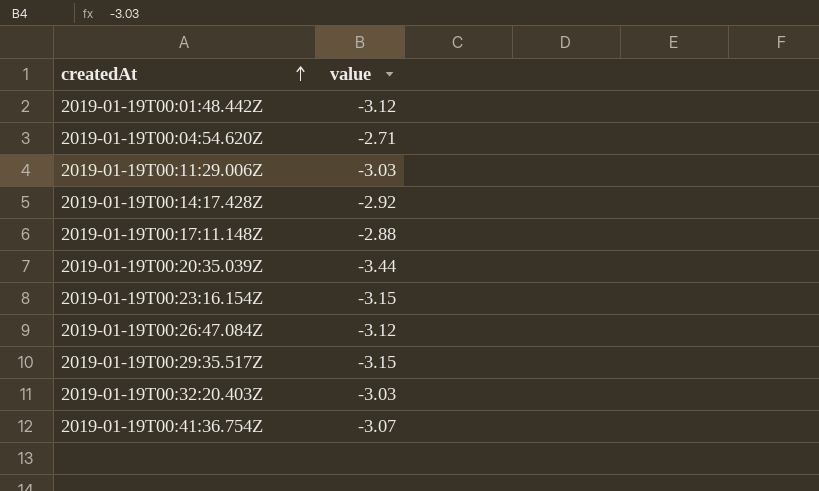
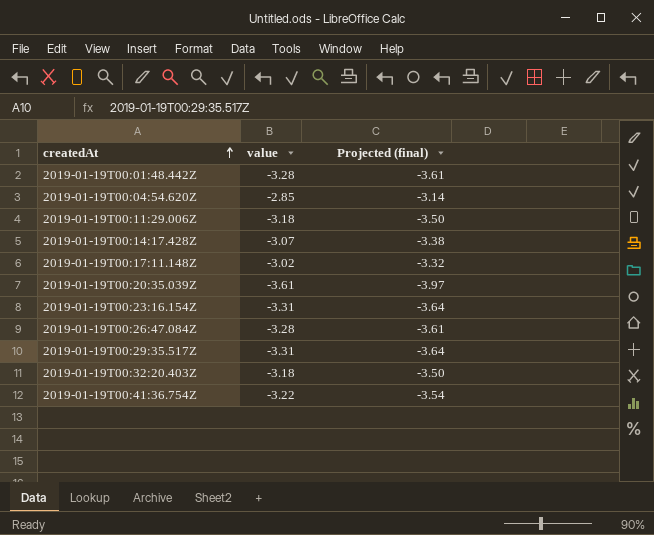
column Projected (final) | formula: none -> [value] * 1.1
2019-01-19T00:01:48.442Z | value: -3.12 -> -3.28
2019-01-19T00:04:54.620Z | value: -2.71 -> -2.85
2019-01-19T00:11:29.006Z | value: -3.03 -> -3.18
2019-01-19T00:14:17.428Z | value: -2.92 -> -3.07
2019-01-19T00:17:11.148Z | value: -2.88 -> -3.02
2019-01-19T00:20:35.039Z | value: -3.44 -> -3.61
2019-01-19T00:23:16.154Z | value: -3.15 -> -3.31
2019-01-19T00:26:47.084Z | value: -3.12 -> -3.28
2019-01-19T00:29:35.517Z | value: -3.15 -> -3.31
2019-01-19T00:32:20.403Z | value: -3.03 -> -3.18
2019-01-19T00:41:36.754Z | value: -3.07 -> -3.22

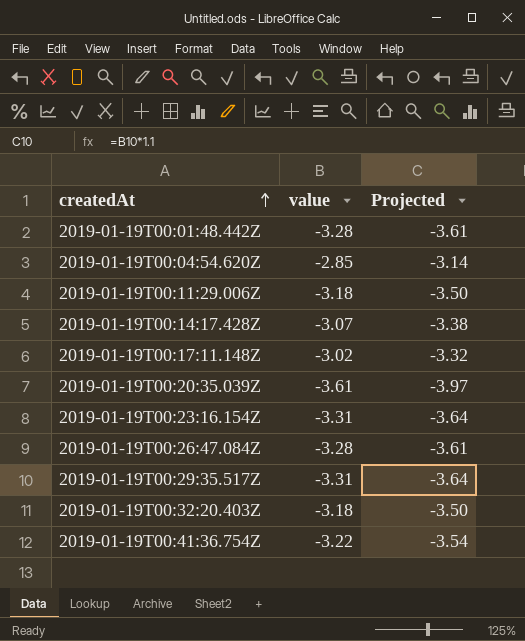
column name: Projected (final) -> Projected

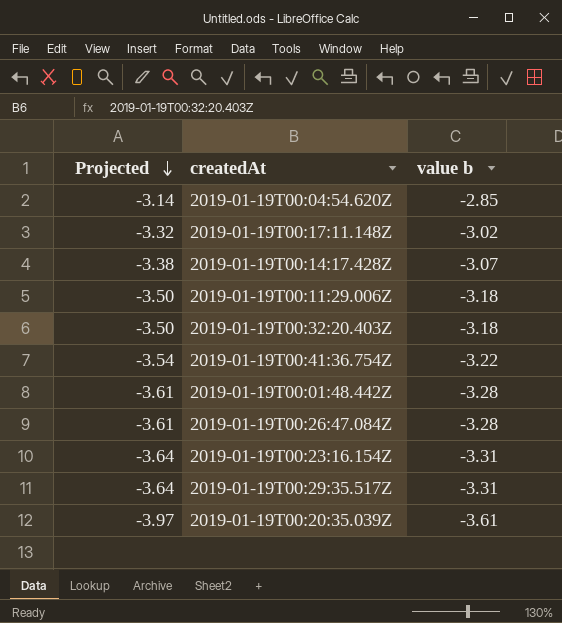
row order: createdAt ascending -> Projected descending
column Projected | position: 3 -> 1
column name: value -> value b

